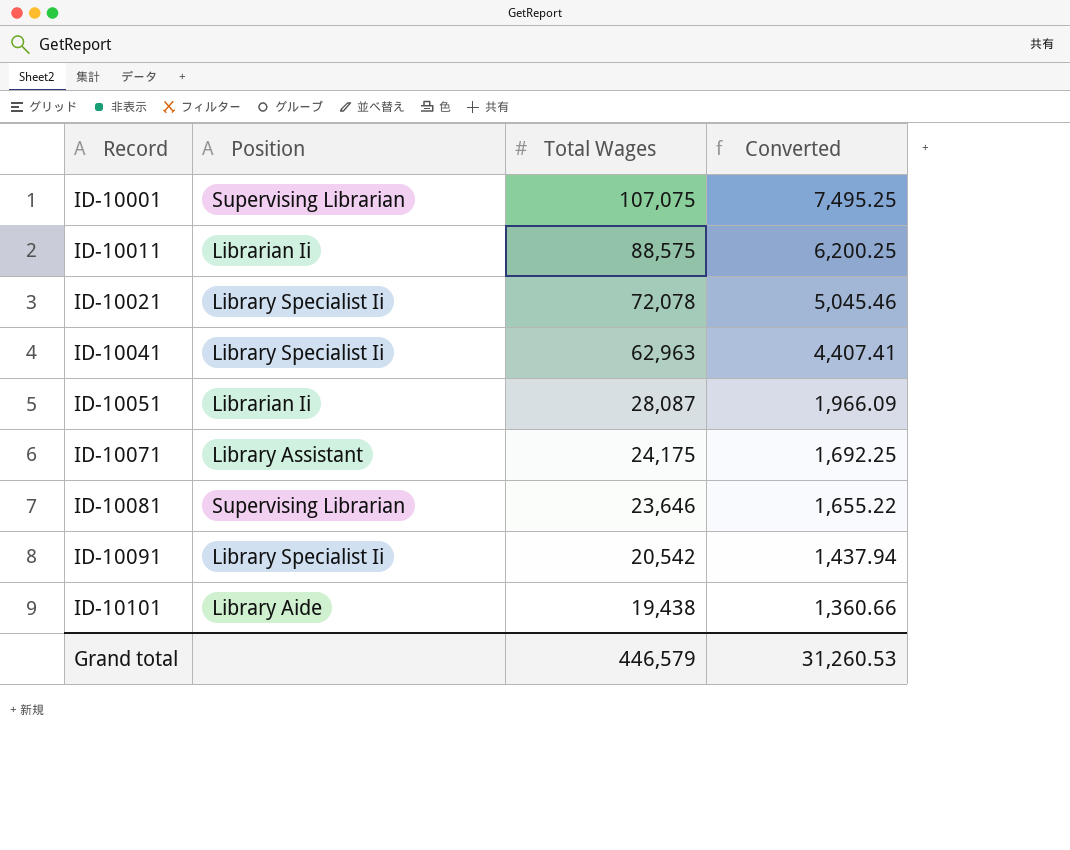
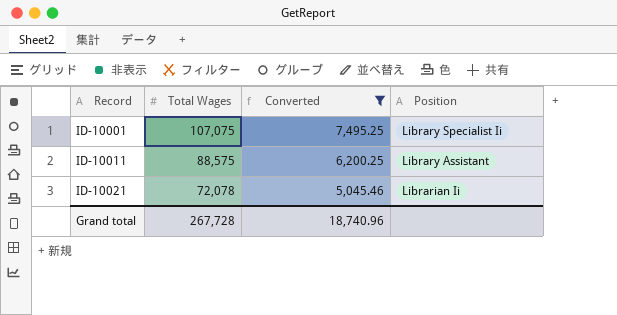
filter: none -> Converted >= 5,045.46
column Position | position: 2 -> 4
ID-10001 | Position: Supervising Librarian -> Library Specialist Ii
ID-10011 | Position: Librarian Ii -> Library Assistant
ID-10021 | Position: Library Specialist Ii -> Librarian Ii
Grand total | Total Wages: 446,579 -> 267,728
Grand total | Converted: 31,260.53 -> 18,740.96

